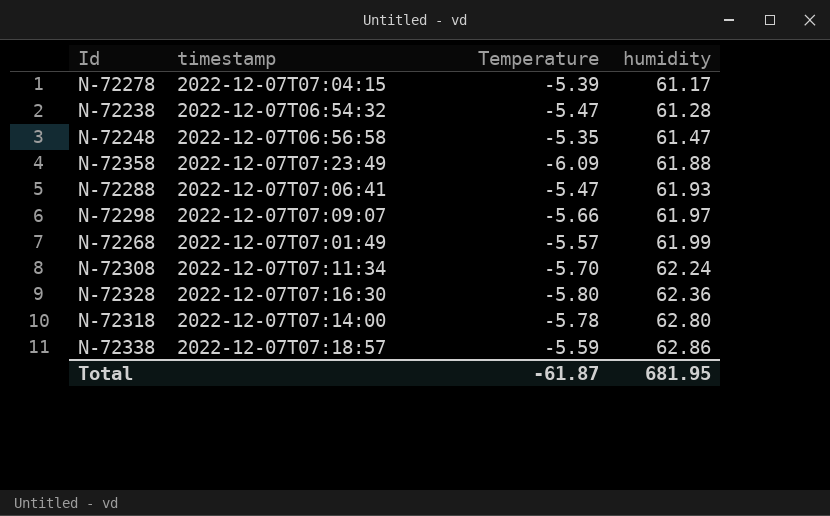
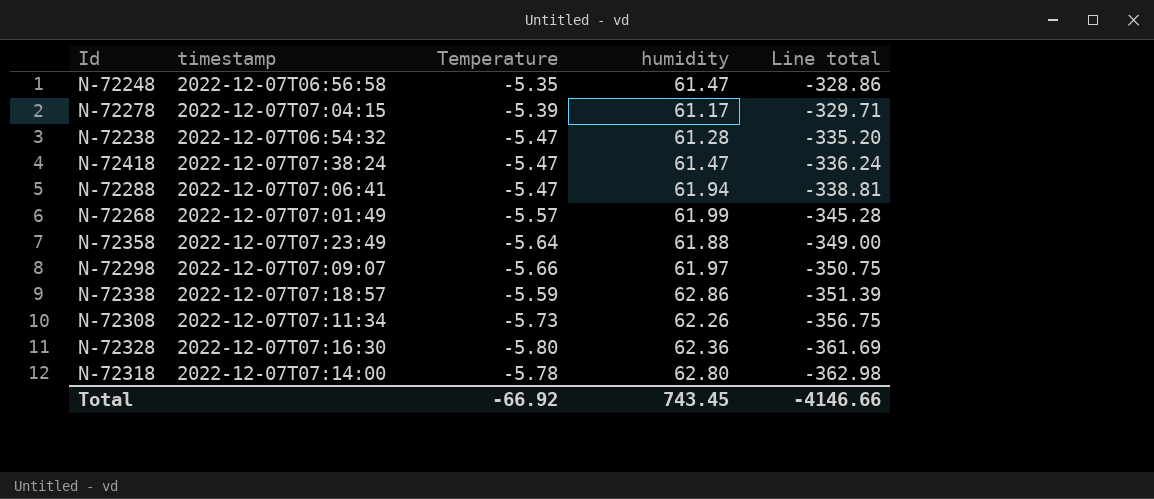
row order: humidity ascending -> Line total descending
column Line total | formula: none -> [Temperature] * [humidity]
row N-72418: none -> 2022-12-07T07:38:24 | -5.47 | 61.47 | -336.24
N-72288 | humidity: 61.93 -> 61.94
N-72358 | Temperature: -6.09 -> -5.64
N-72308 | Temperature: -5.70 -> -5.73
N-72308 | humidity: 62.24 -> 62.26
Total | Temperature: -61.87 -> -66.92
Total | humidity: 681.95 -> 743.45

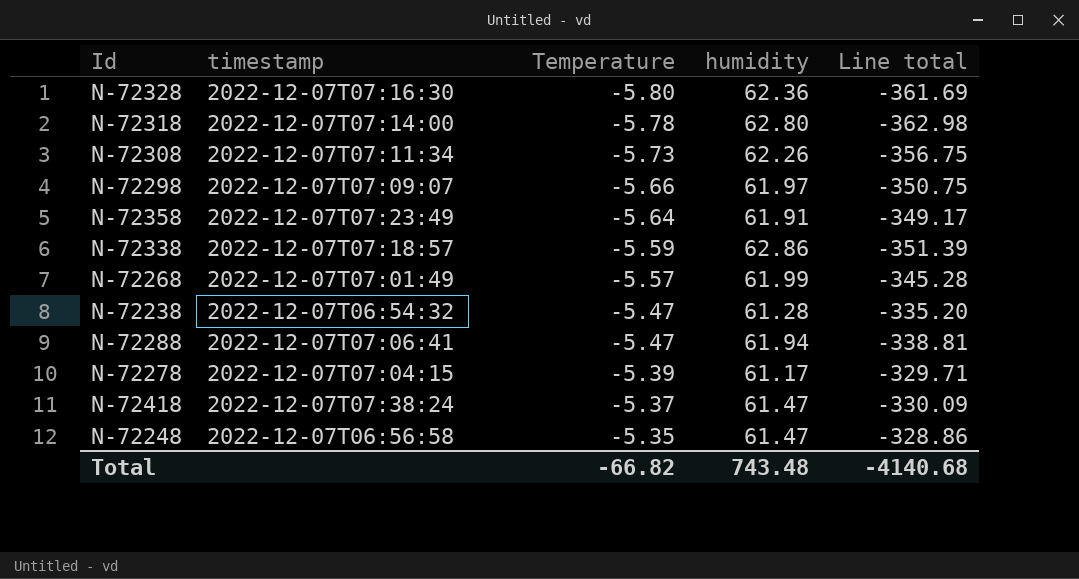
row order: Line total descending -> Temperature ascending
N-72358 | humidity: 61.88 -> 61.91
N-72358 | Line total: -349.00 -> -349.17
N-72418 | Temperature: -5.47 -> -5.37
N-72418 | Line total: -336.24 -> -330.09
Total | Temperature: -66.92 -> -66.82
Total | humidity: 743.45 -> 743.48
Total | Line total: -4146.66 -> -4140.68

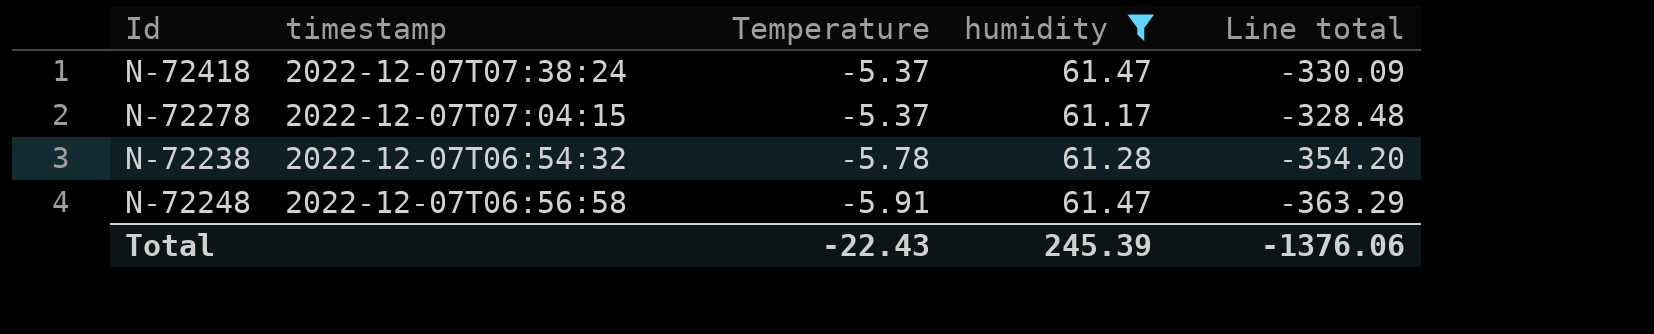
filter: none -> humidity <= 61.47
row order: Temperature ascending -> Temperature descending
N-72278 | Temperature: -5.39 -> -5.37
N-72278 | Line total: -329.71 -> -328.48
N-72238 | Temperature: -5.47 -> -5.78
N-72238 | Line total: -335.20 -> -354.20
N-72248 | Temperature: -5.35 -> -5.91
N-72248 | Line total: -328.86 -> -363.29
Total | Temperature: -66.82 -> -22.43
Total | humidity: 743.48 -> 245.39
Total | Line total: -4140.68 -> -1376.06

